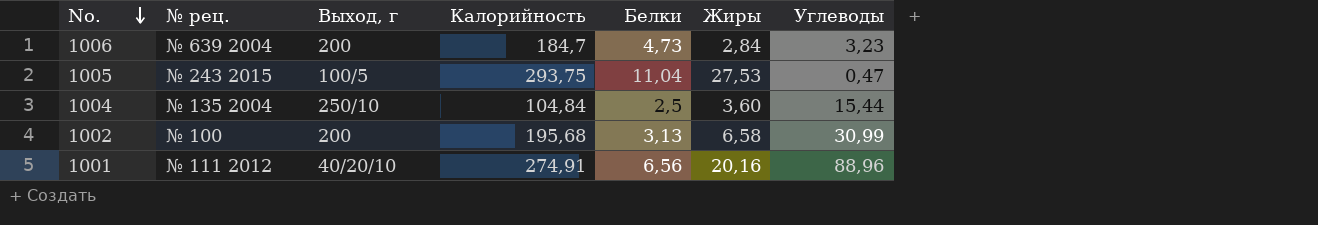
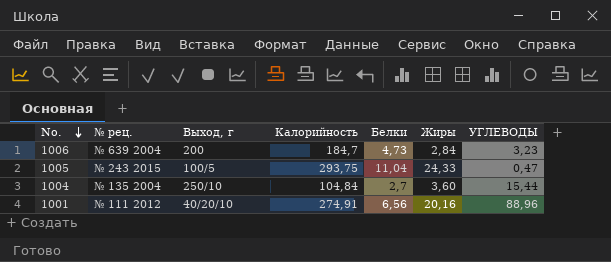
column name: Углеводы -> УГЛЕВОДЫ
row 1002: № 100 | 200 | 195,68 | 3,13 | 6,58 | 30,99 -> none
1005 | Жиры: 27,53 -> 24,33
1004 | Белки: 2,5 -> 2,7

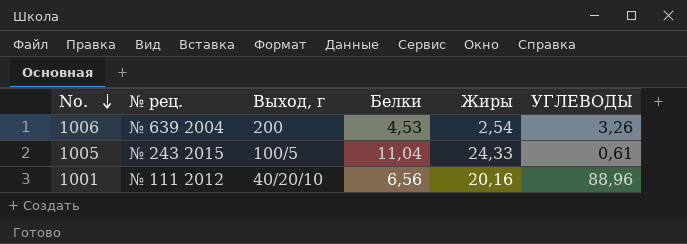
column Калорийность | position: 4 -> none
row 1004: № 135 2004 | 250/10 | 104,84 | 2,7 | 3,60 | 15,44 -> none
1006 | Белки: 4,73 -> 4,53
1006 | Жиры: 2,84 -> 2,54
1006 | УГЛЕВОДЫ: 3,23 -> 3,26
1005 | УГЛЕВОДЫ: 0,47 -> 0,61

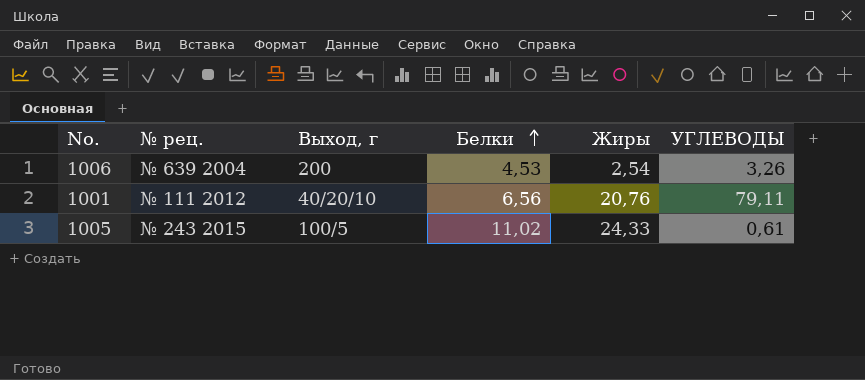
row order: No. descending -> Белки ascending
1001 | Жиры: 20,16 -> 20,76
1001 | УГЛЕВОДЫ: 88,96 -> 79,11
1005 | Белки: 11,04 -> 11,02

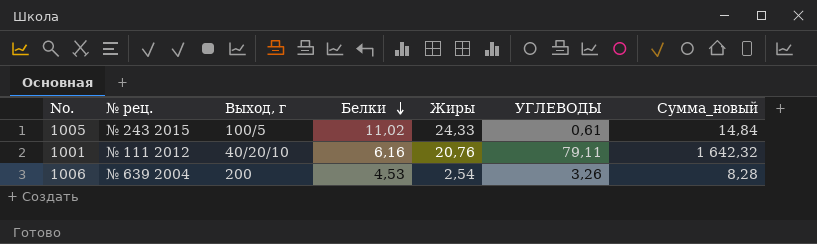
row order: Белки ascending -> Белки descending
column Сумма_новый | formula: none -> [Жиры] * [УГЛЕВОДЫ]
1001 | Белки: 6,56 -> 6,16

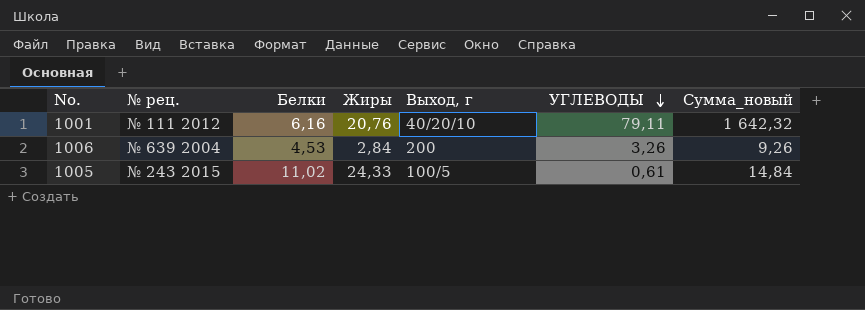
row order: Белки descending -> УГЛЕВОДЫ descending
column Выход, г | position: 3 -> 5
1006 | Жиры: 2,54 -> 2,84
1006 | Сумма_новый: 8,28 -> 9,26

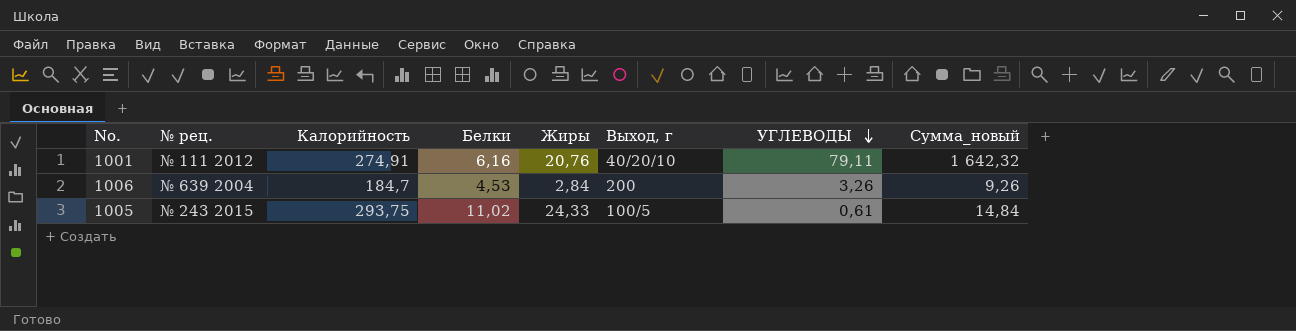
column Калорийность | position: none -> 3

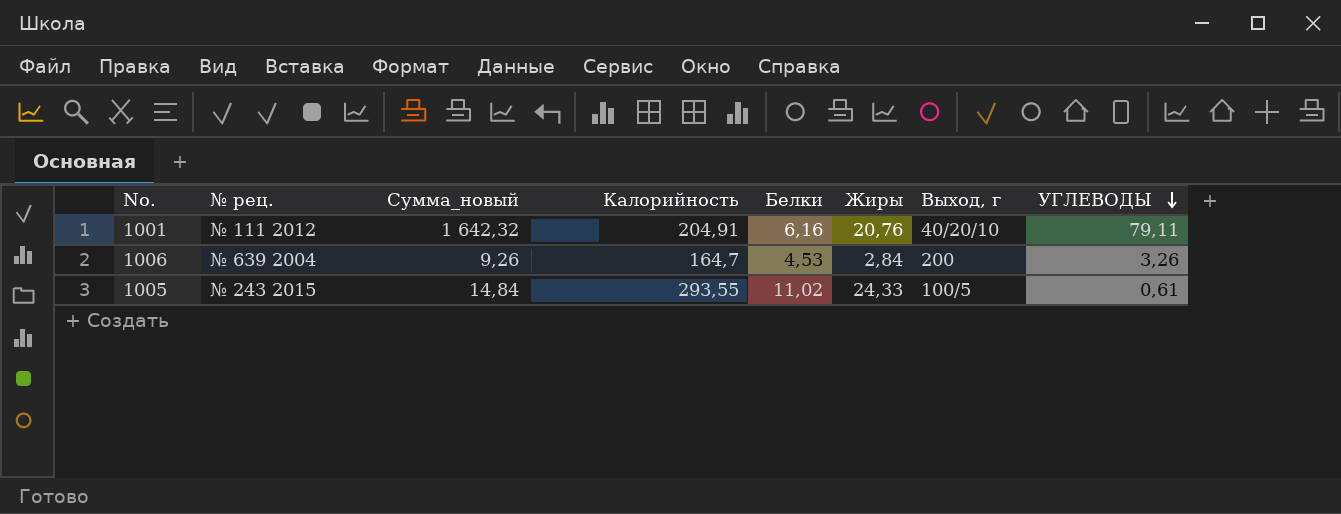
column Сумма_новый | position: 8 -> 3
1001 | Калорийность: 274,91 -> 204,91
1006 | Калорийность: 184,7 -> 164,7
1005 | Калорийность: 293,75 -> 293,55

